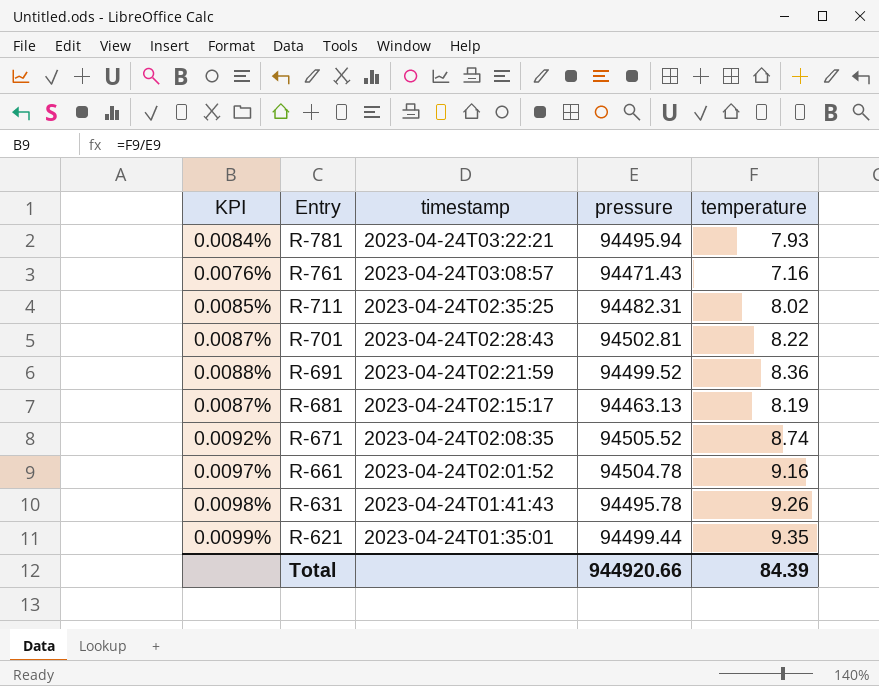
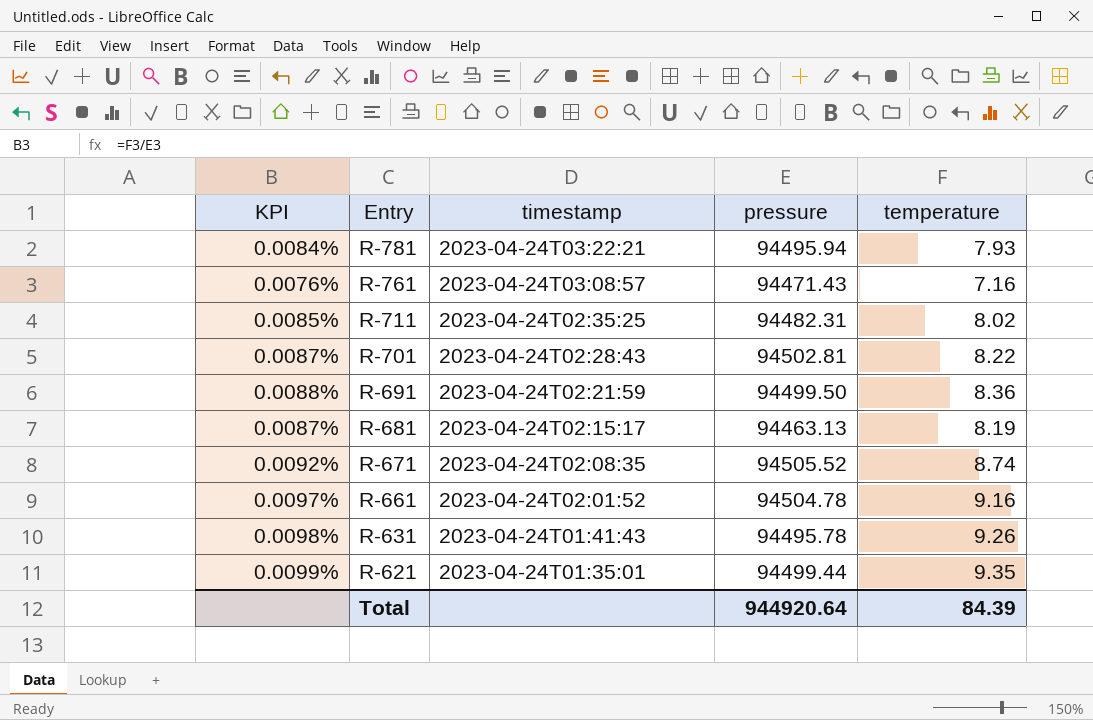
R-691 | pressure: 94499.52 -> 94499.50
Total | pressure: 944920.66 -> 944920.64

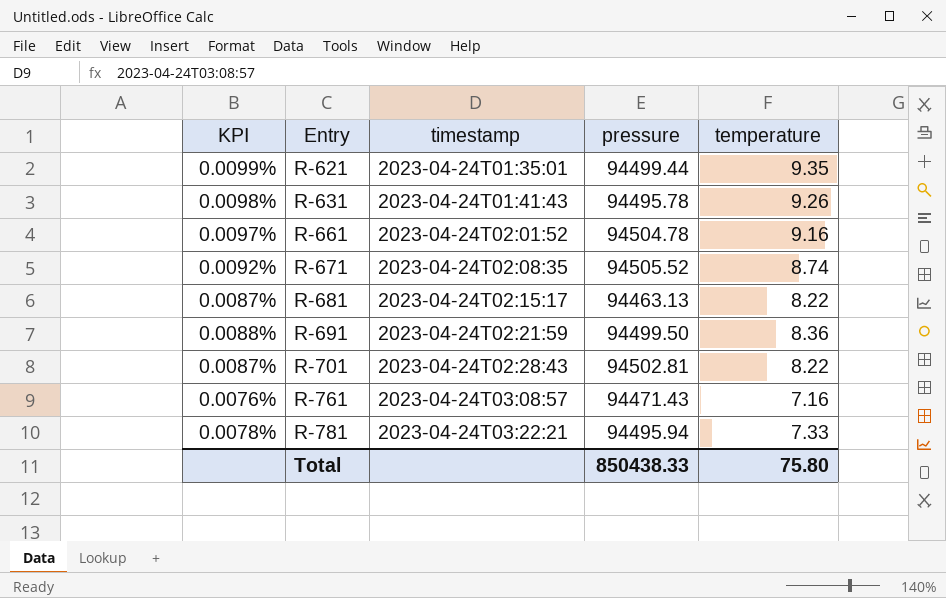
row order: Entry descending -> Entry ascending
row R-711: 0.0085% | 2023-04-24T02:35:25 | 94482.31 | 8.02 -> none
R-681 | temperature: 8.19 -> 8.22
R-781 | KPI: 0.0084% -> 0.0078%
R-781 | temperature: 7.93 -> 7.33
Total | pressure: 944920.64 -> 850438.33
Total | temperature: 84.39 -> 75.80

